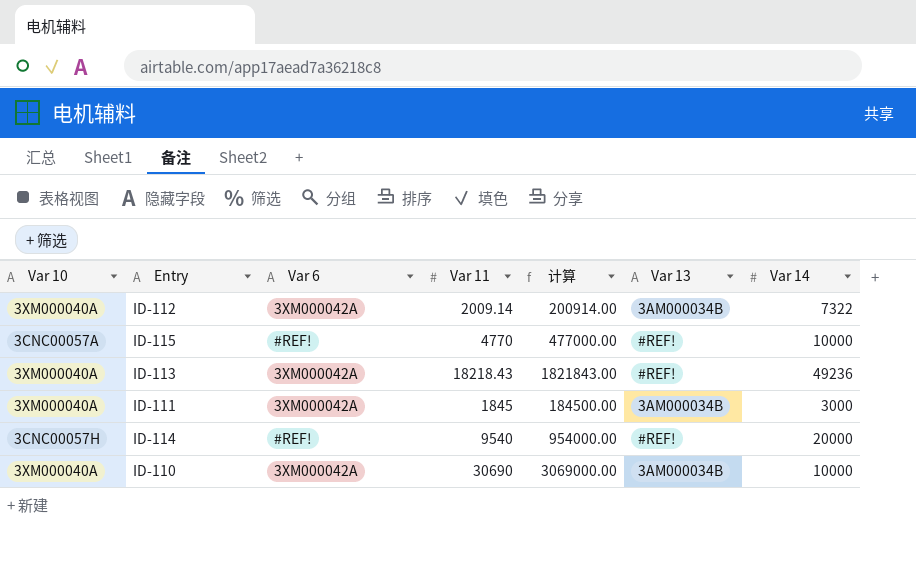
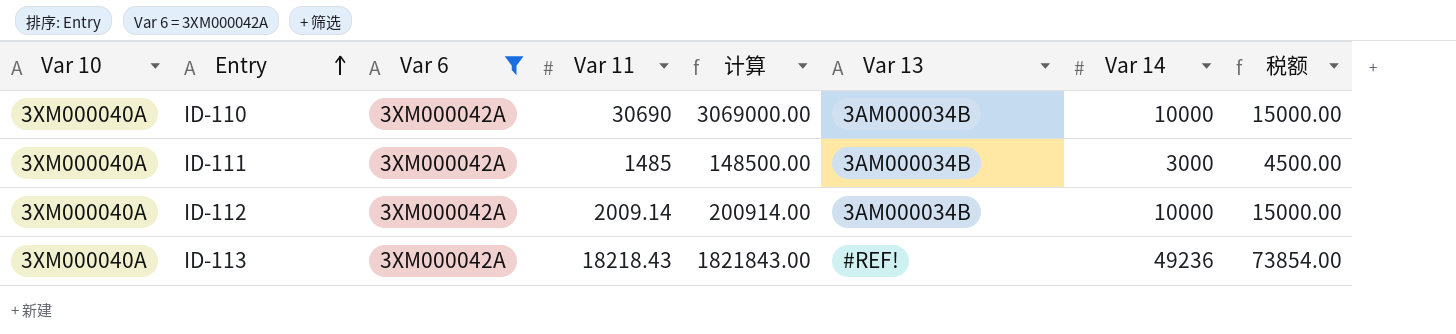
filter: none -> Var 6 = 3XM000042A
row order: none -> Entry ascending
column 税额 | formula: none -> [Var 14] * 1.5
ID-111 | Var 11: 1845 -> 1485
ID-111 | 计算: 184500.00 -> 148500.00
ID-112 | Var 14: 7322 -> 10000

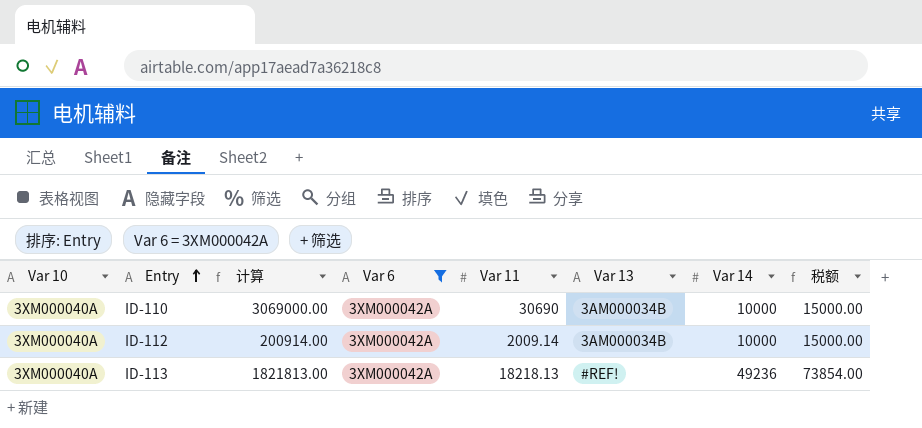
column 计算 | position: 5 -> 3
row ID-111: 3XM000040A | 3XM000042A | 1485 | 148500.00 | 3AM000034B | 3000 | 4500.00 -> none
ID-113 | 计算: 1821843.00 -> 1821813.00
ID-113 | Var 11: 18218.43 -> 18218.13

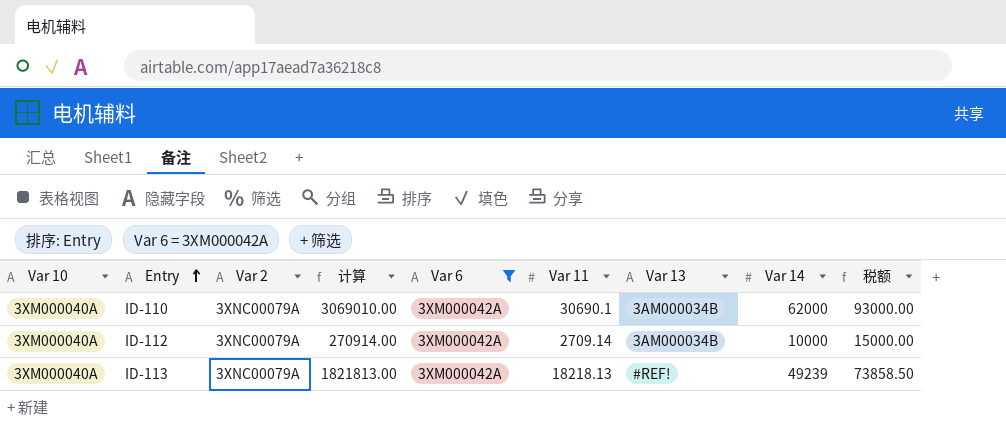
column Var 2 | position: none -> 3
ID-110 | 计算: 3069000.00 -> 3069010.00
ID-110 | Var 11: 30690 -> 30690.1
ID-110 | Var 14: 10000 -> 62000
ID-110 | 税额: 15000.00 -> 93000.00
ID-112 | 计算: 200914.00 -> 270914.00
ID-112 | Var 11: 2009.14 -> 2709.14
ID-113 | Var 14: 49236 -> 49239
ID-113 | 税额: 73854.00 -> 73858.50

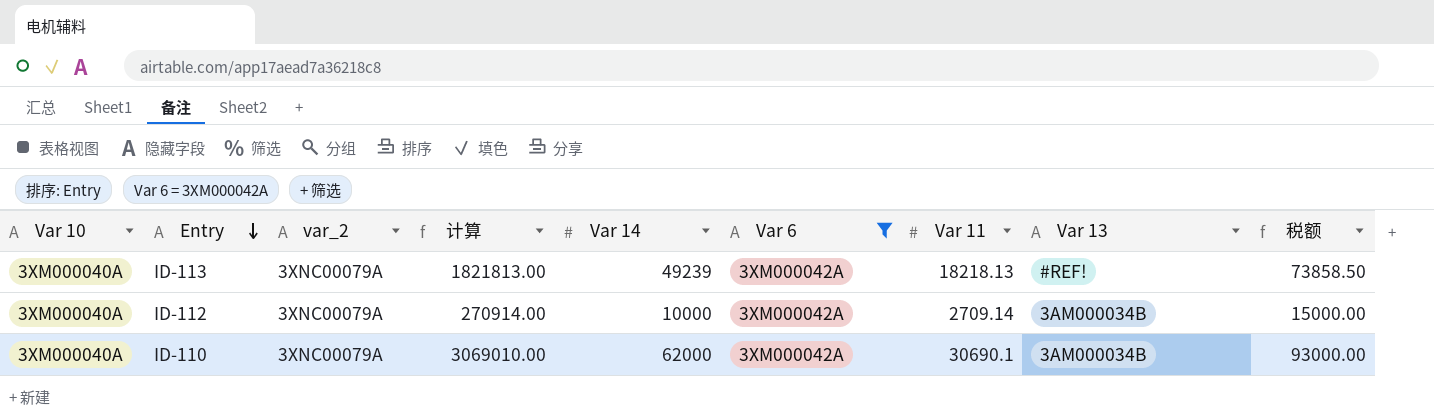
row order: Entry ascending -> Entry descending
column name: Var 2 -> var_2
column Var 14 | position: 8 -> 5

